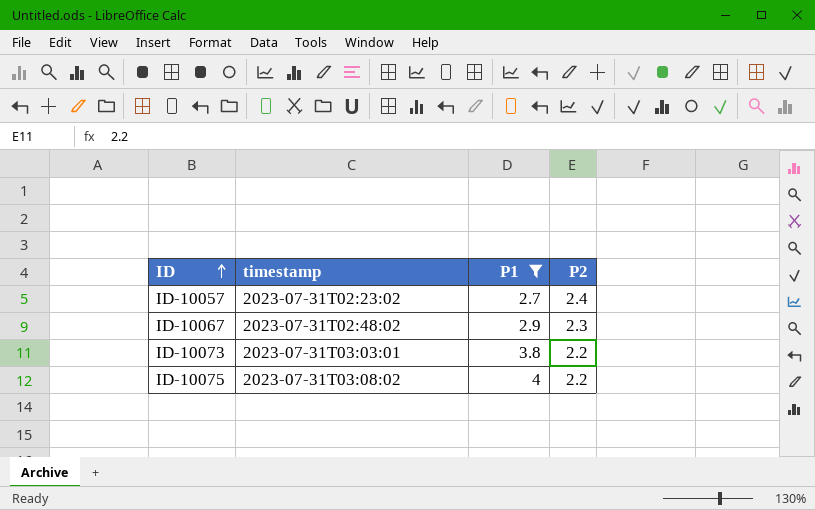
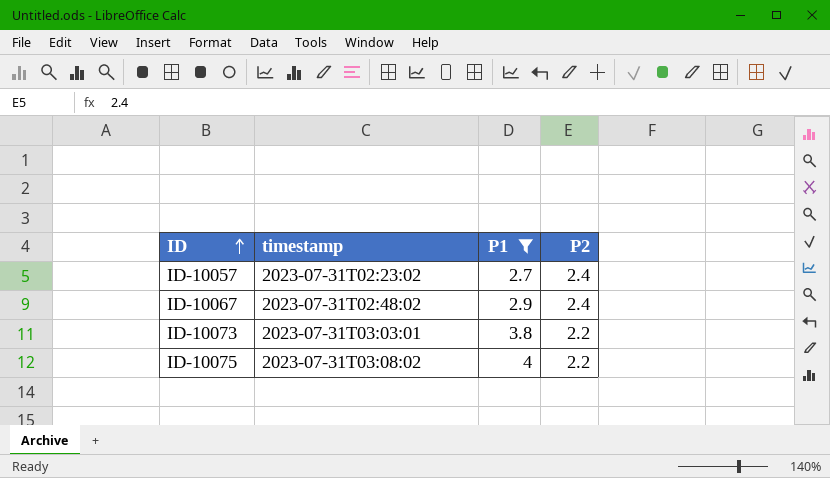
ID-10067 | P2: 2.3 -> 2.4

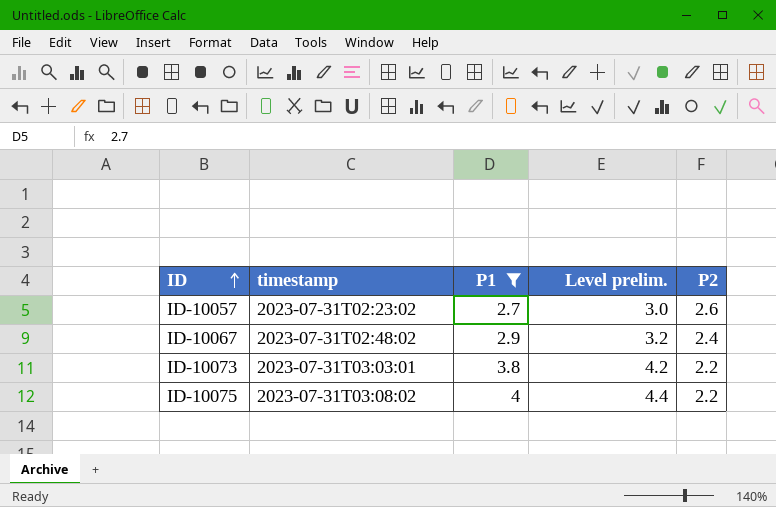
column Level prelim. | formula: none -> [P1] * 1.1
ID-10057 | P2: 2.4 -> 2.6

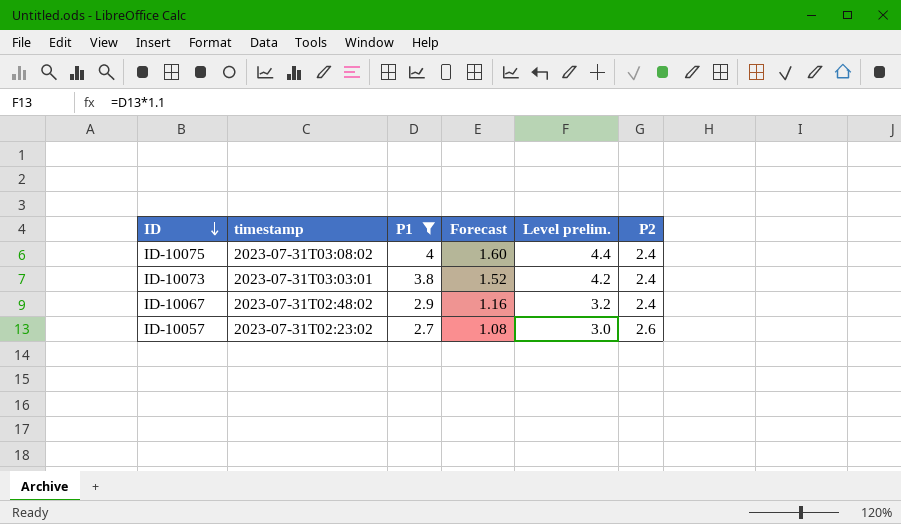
row order: ID ascending -> ID descending
column Forecast | formula: none -> [P1] * 0.4
ID-10075 | P2: 2.2 -> 2.4
ID-10073 | P2: 2.2 -> 2.4

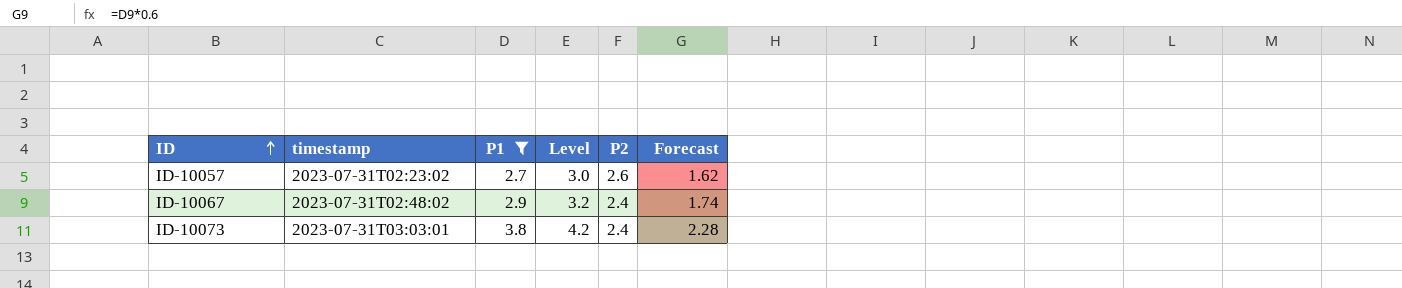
row order: ID descending -> ID ascending
column name: Level prelim. -> Level
column Forecast | formula: [P1] * 0.4 -> [P1] * 0.6
column Forecast | position: 4 -> 6
row ID-10075: 2023-07-31T03:08:02 | 4 | 1.60 | 4.4 | 2.4 -> none

